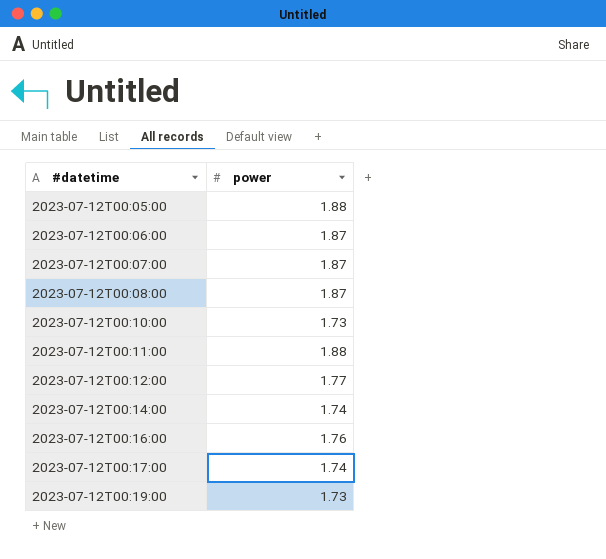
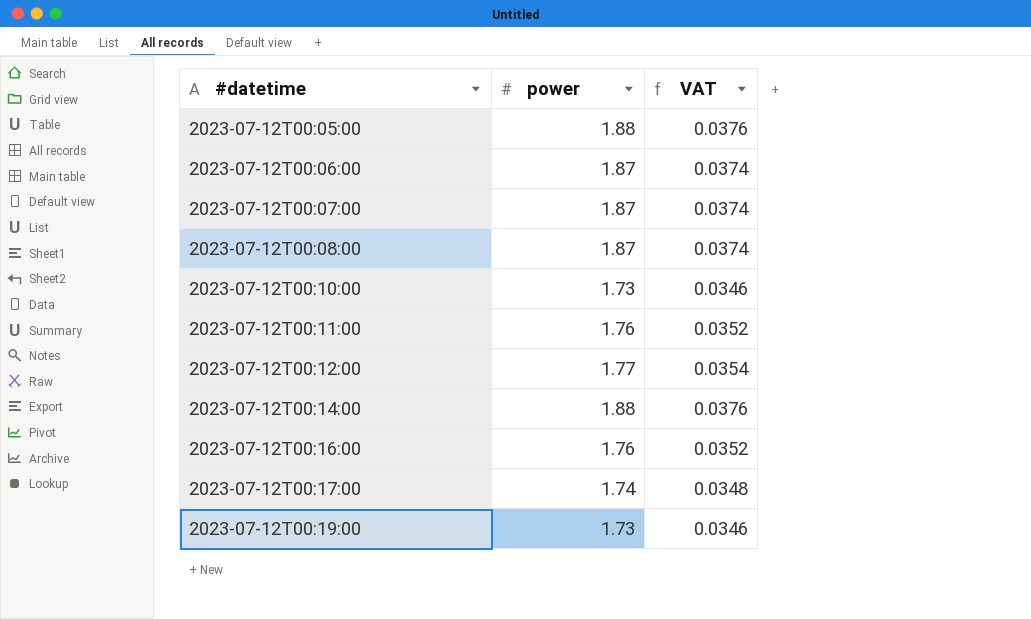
column VAT | formula: none -> [power] * 0.02
2023-07-12T00:11:00 | power: 1.88 -> 1.76
2023-07-12T00:14:00 | power: 1.74 -> 1.88

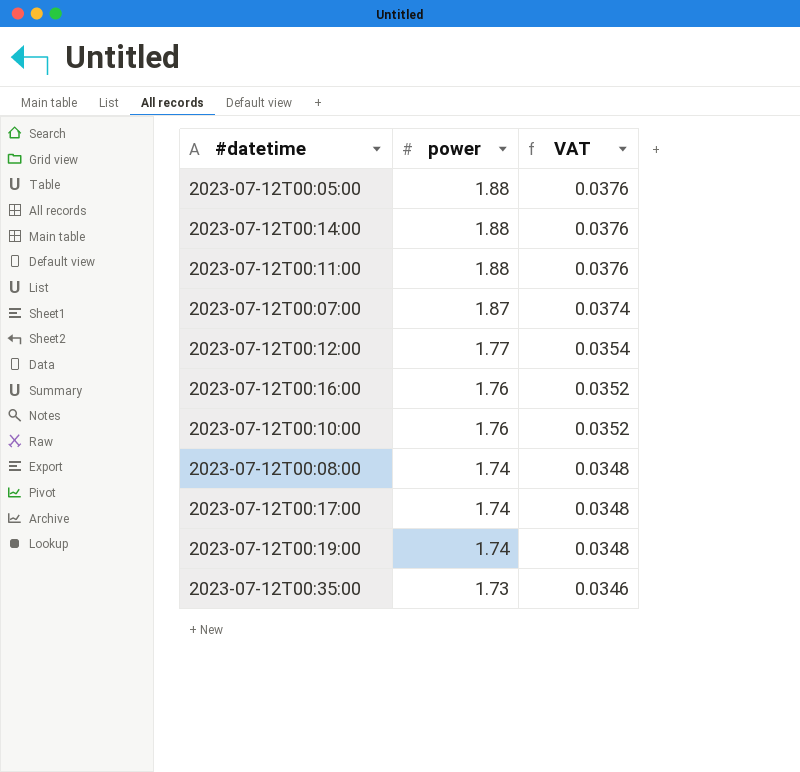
row order: #datetime ascending -> power descending
row 2023-07-12T00:06:00: 1.87 | 0.0374 -> none
2023-07-12T00:11:00 | power: 1.76 -> 1.88
2023-07-12T00:11:00 | VAT: 0.0352 -> 0.0376
2023-07-12T00:10:00 | power: 1.73 -> 1.76
2023-07-12T00:10:00 | VAT: 0.0346 -> 0.0352
2023-07-12T00:08:00 | power: 1.87 -> 1.74
2023-07-12T00:08:00 | VAT: 0.0374 -> 0.0348
2023-07-12T00:19:00 | power: 1.73 -> 1.74
2023-07-12T00:19:00 | VAT: 0.0346 -> 0.0348
row 2023-07-12T00:35:00: none -> 1.73 | 0.0346

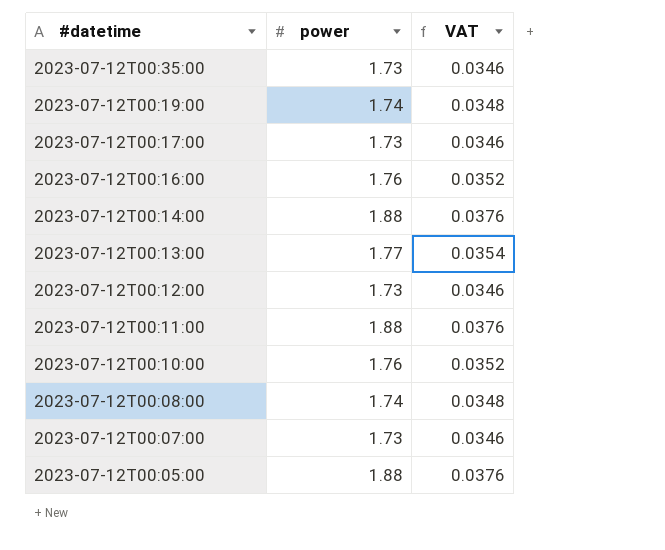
row order: power descending -> #datetime descending
2023-07-12T00:17:00 | power: 1.74 -> 1.73
2023-07-12T00:17:00 | VAT: 0.0348 -> 0.0346
row 2023-07-12T00:13:00: none -> 1.77 | 0.0354
2023-07-12T00:12:00 | power: 1.77 -> 1.73
2023-07-12T00:12:00 | VAT: 0.0354 -> 0.0346
2023-07-12T00:07:00 | power: 1.87 -> 1.73
2023-07-12T00:07:00 | VAT: 0.0374 -> 0.0346

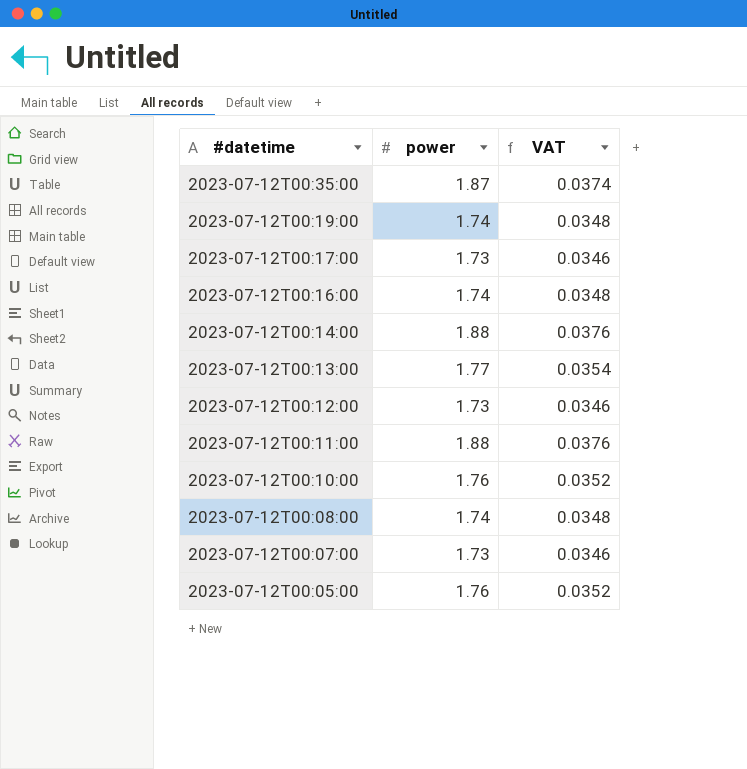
2023-07-12T00:35:00 | power: 1.73 -> 1.87
2023-07-12T00:35:00 | VAT: 0.0346 -> 0.0374
2023-07-12T00:16:00 | power: 1.76 -> 1.74
2023-07-12T00:16:00 | VAT: 0.0352 -> 0.0348
2023-07-12T00:05:00 | power: 1.88 -> 1.76
2023-07-12T00:05:00 | VAT: 0.0376 -> 0.0352

